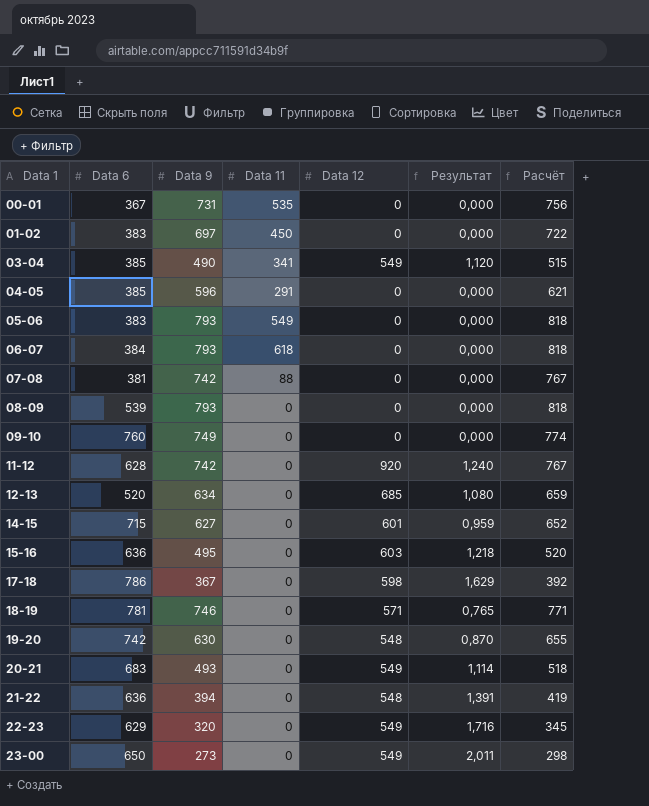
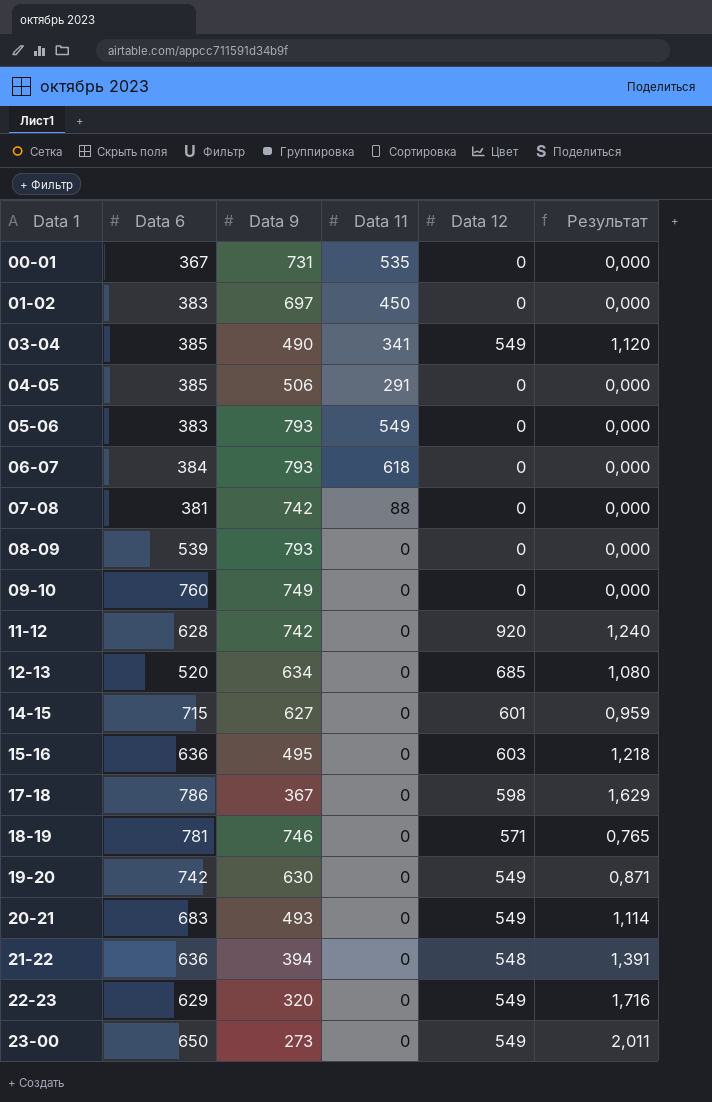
column Расчёт | formula: [Data 9] + 25 -> none
04-05 | Data 9: 596 -> 506
19-20 | Data 12: 548 -> 549
19-20 | Результат: 0,870 -> 0,871

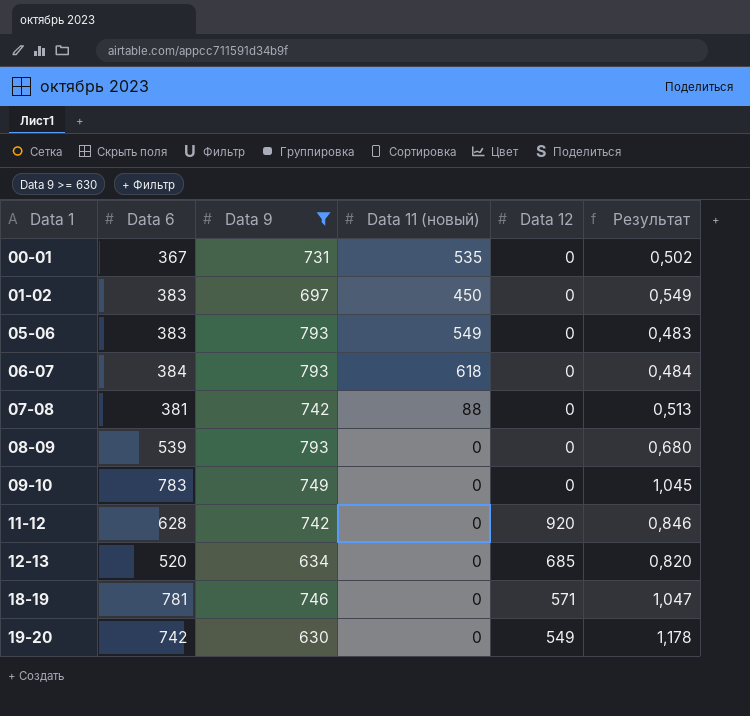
filter: none -> Data 9 >= 630
column name: Data 11 -> Data 11 (новый)
column Результат | formula: [Data 12] / [Data 9] -> [Data 6] / [Data 9]
09-10 | Data 6: 760 -> 783

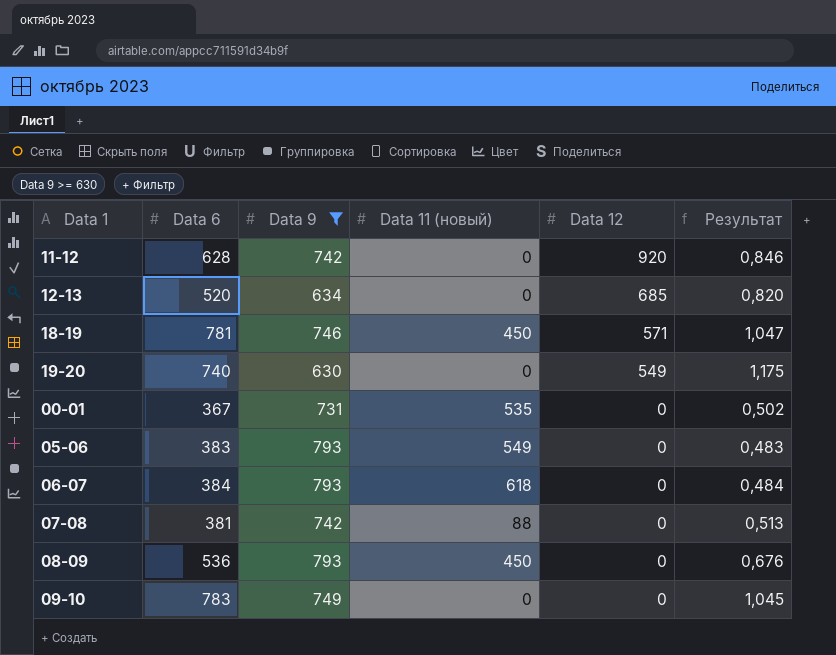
row order: Data 1 ascending -> Data 12 descending
row 01-02: 383 | 697 | 450 | 0 | 0,549 -> none
18-19 | Data 11 (новый): 0 -> 450
19-20 | Data 6: 742 -> 740
19-20 | Результат: 1,178 -> 1,175
08-09 | Data 6: 539 -> 536
08-09 | Data 11 (новый): 0 -> 450
08-09 | Результат: 0,680 -> 0,676

